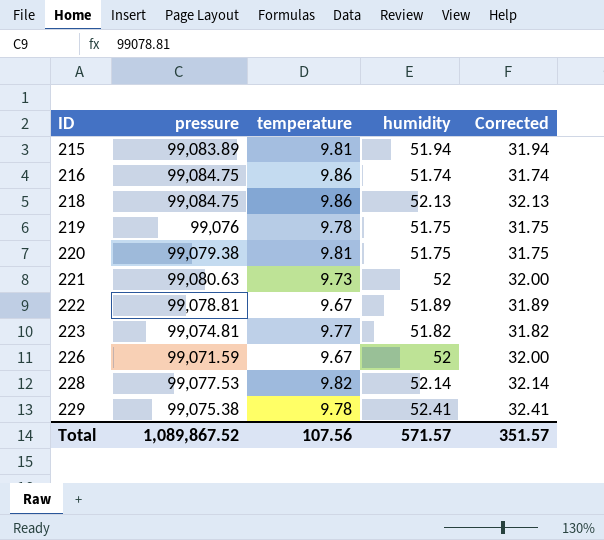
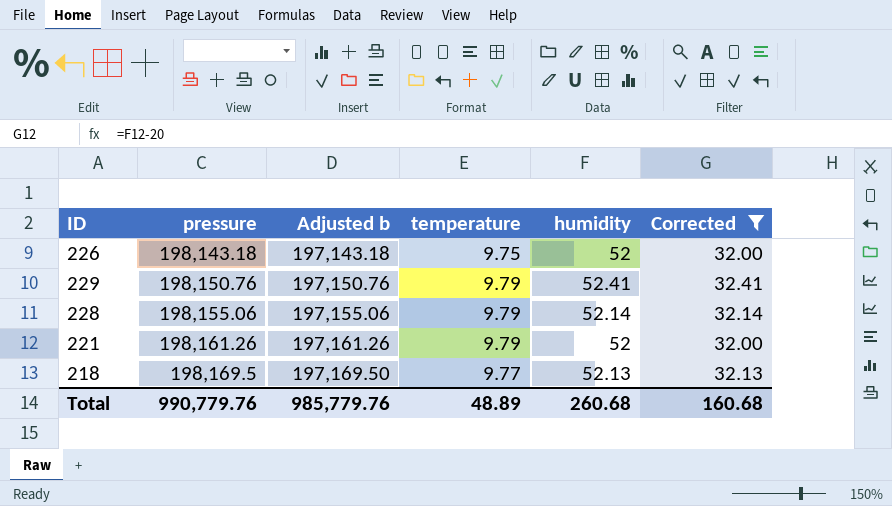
filter: none -> Corrected >= 32.00
row order: ID ascending -> pressure ascending
column Adjusted b | formula: none -> [pressure] - 1000
226 | pressure: 99,071.59 -> 198,143.18
226 | temperature: 9.67 -> 9.75
229 | pressure: 99,075.38 -> 198,150.76
229 | temperature: 9.78 -> 9.79
228 | pressure: 99,077.53 -> 198,155.06
228 | temperature: 9.82 -> 9.79
221 | pressure: 99,080.63 -> 198,161.26
221 | temperature: 9.73 -> 9.79
218 | pressure: 99,084.75 -> 198,169.5
218 | temperature: 9.86 -> 9.77
Total | pressure: 1,089,867.52 -> 990,779.76
Total | temperature: 107.56 -> 48.89
Total | humidity: 571.57 -> 260.68
Total | Corrected: 351.57 -> 160.68

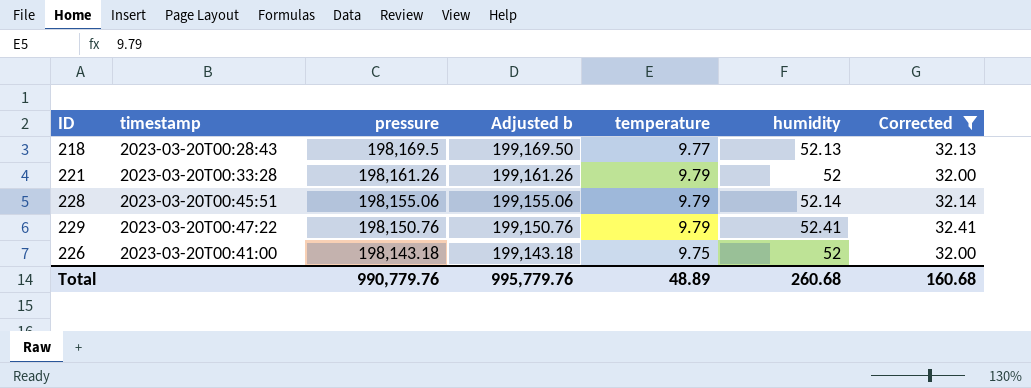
row order: pressure ascending -> pressure descending
column timestamp | position: none -> 2
column Adjusted b | formula: [pressure] - 1000 -> [pressure] + 1000
Total | Adjusted b: 985,779.76 -> 995,779.76

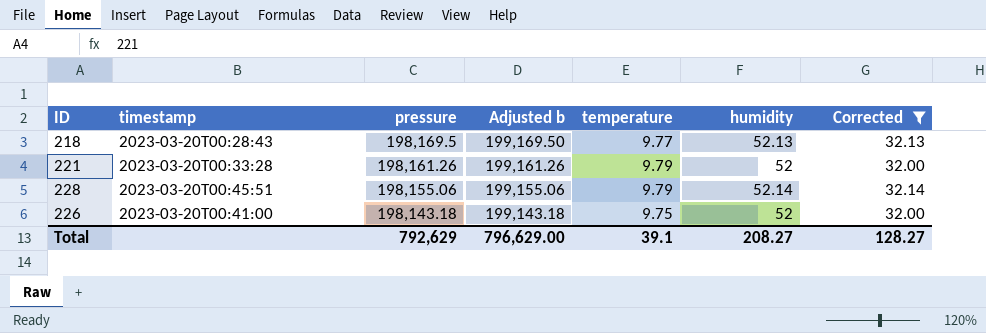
row 229: 2023-03-20T00:47:22 | 198,150.76 | 199,150.76 | 9.79 | 52.41 | 32.41 -> none
Total | pressure: 990,779.76 -> 792,629
Total | Adjusted b: 995,779.76 -> 796,629.00
Total | temperature: 48.89 -> 39.1
Total | humidity: 260.68 -> 208.27
Total | Corrected: 160.68 -> 128.27

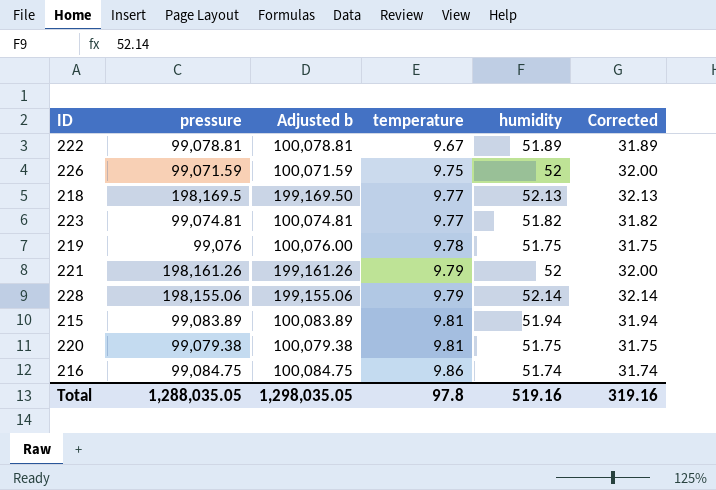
filter: Corrected >= 32.00 -> none
row order: pressure descending -> temperature ascending
column timestamp | position: 2 -> none
226 | pressure: 198,143.18 -> 99,071.59
226 | Adjusted b: 199,143.18 -> 100,071.59
Total | pressure: 792,629 -> 1,288,035.05
Total | Adjusted b: 796,629.00 -> 1,298,035.05
Total | temperature: 39.1 -> 97.8
Total | humidity: 208.27 -> 519.16
Total | Corrected: 128.27 -> 319.16

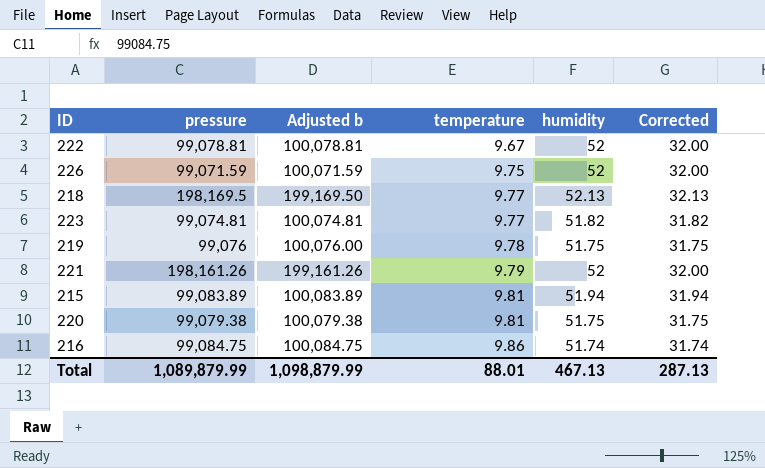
row 228: 198,155.06 | 199,155.06 | 9.79 | 52.14 | 32.14 -> none
222 | humidity: 51.89 -> 52
222 | Corrected: 31.89 -> 32.00
Total | pressure: 1,288,035.05 -> 1,089,879.99
Total | Adjusted b: 1,298,035.05 -> 1,098,879.99
Total | temperature: 97.8 -> 88.01
Total | humidity: 519.16 -> 467.13
Total | Corrected: 319.16 -> 287.13

